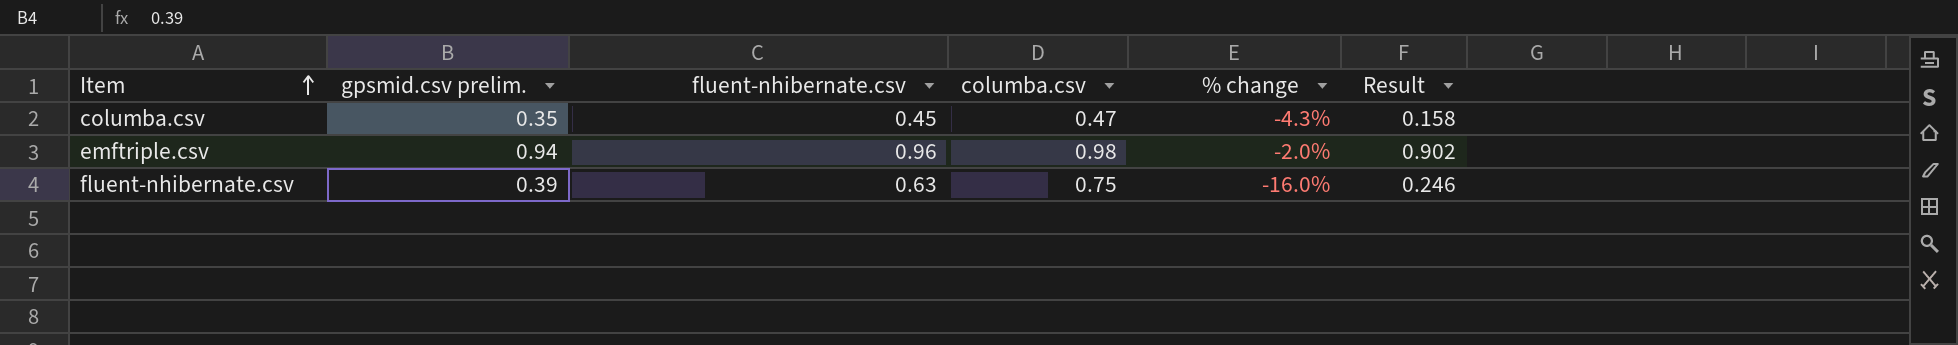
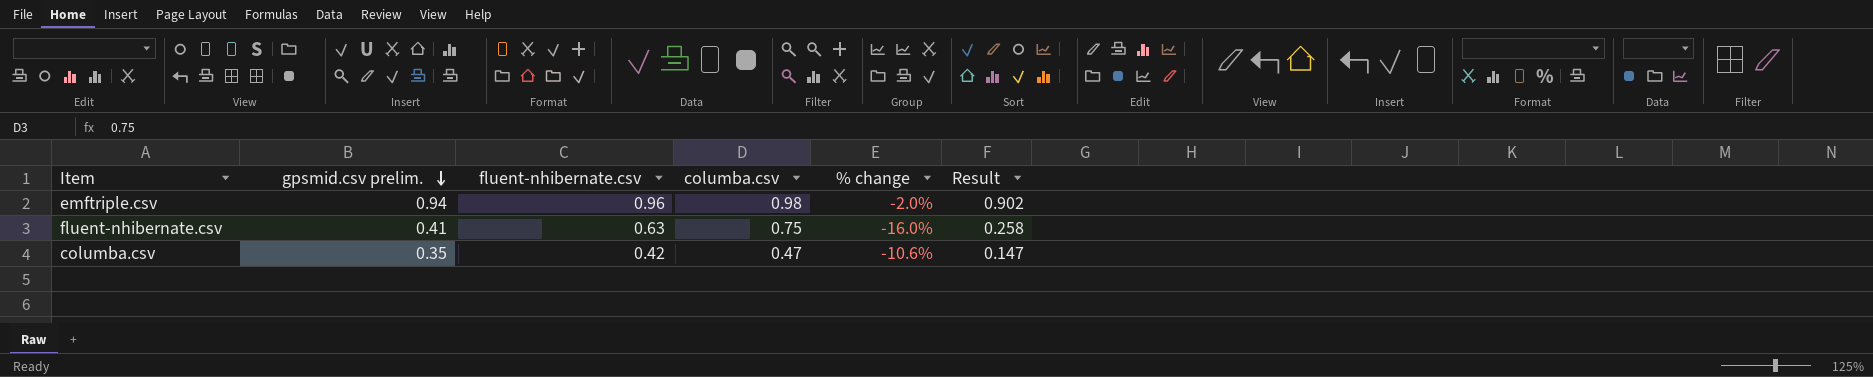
row order: Item ascending -> gpsmid.csv prelim. descending
fluent-nhibernate.csv | gpsmid.csv prelim.: 0.39 -> 0.41
fluent-nhibernate.csv | Result: 0.246 -> 0.258
columba.csv | fluent-nhibernate.csv: 0.45 -> 0.42
columba.csv | % change: -4.3% -> -10.6%
columba.csv | Result: 0.158 -> 0.147

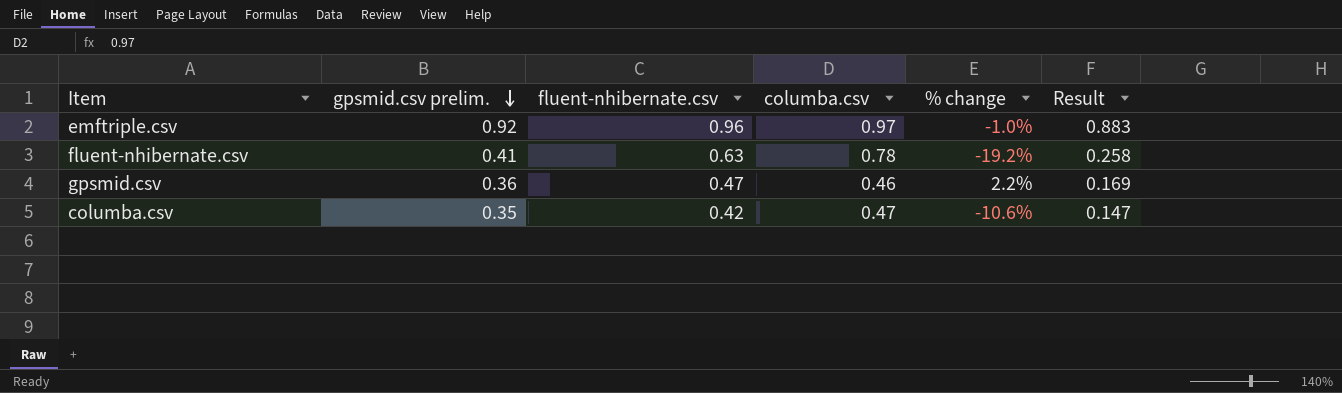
emftriple.csv | gpsmid.csv prelim.: 0.94 -> 0.92
emftriple.csv | columba.csv: 0.98 -> 0.97
emftriple.csv | % change: -2.0% -> -1.0%
emftriple.csv | Result: 0.902 -> 0.883
fluent-nhibernate.csv | columba.csv: 0.75 -> 0.78
fluent-nhibernate.csv | % change: -16.0% -> -19.2%
row gpsmid.csv: none -> 0.36 | 0.47 | 0.46 | 2.2% | 0.169

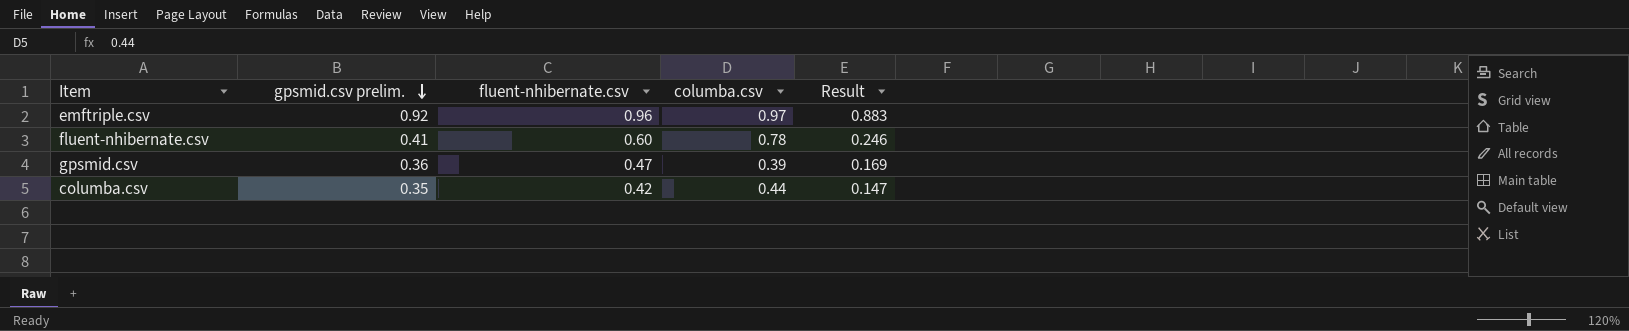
column % change | formula: ([fluent-nhibernate.csv] - [columba.csv]) / [columba.csv] -> none
fluent-nhibernate.csv | fluent-nhibernate.csv: 0.63 -> 0.60
fluent-nhibernate.csv | Result: 0.258 -> 0.246
gpsmid.csv | columba.csv: 0.46 -> 0.39
columba.csv | columba.csv: 0.47 -> 0.44

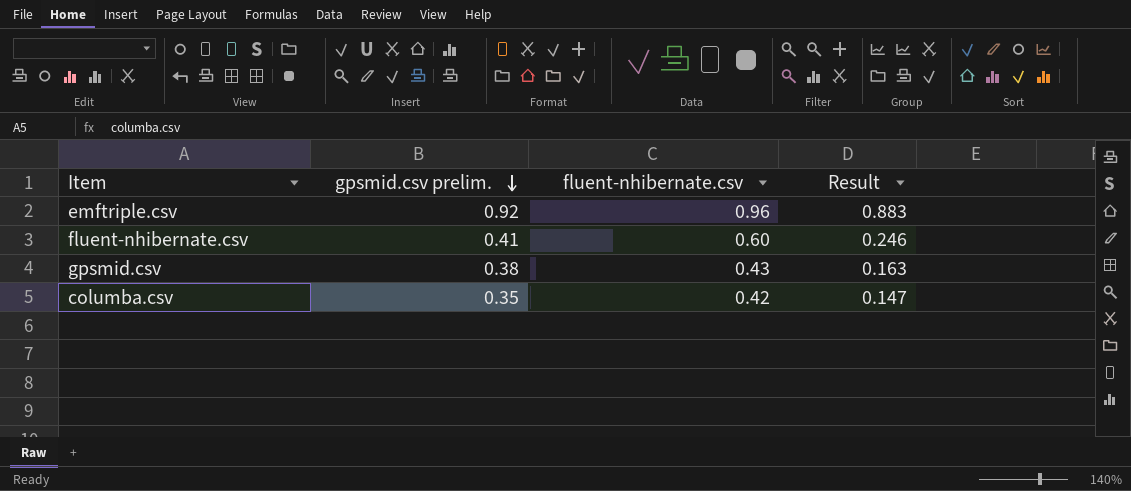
column columba.csv | position: 4 -> none
gpsmid.csv | gpsmid.csv prelim.: 0.36 -> 0.38
gpsmid.csv | fluent-nhibernate.csv: 0.47 -> 0.43
gpsmid.csv | Result: 0.169 -> 0.163

